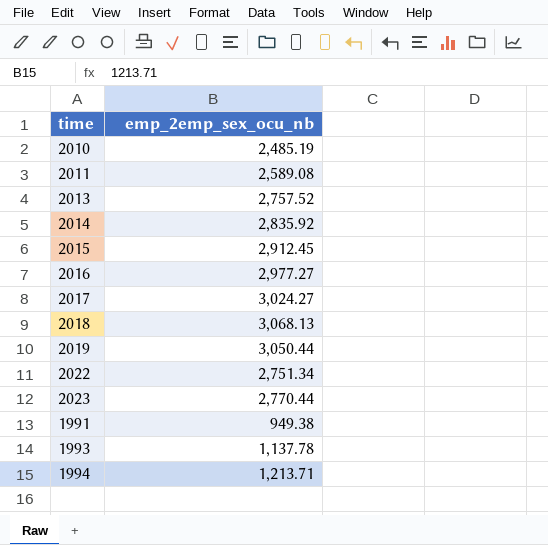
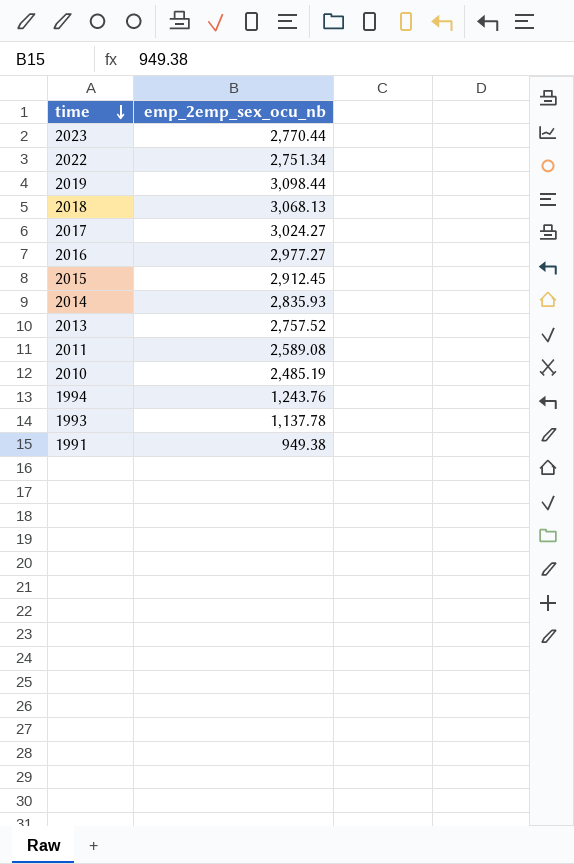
row order: none -> time descending
2019 | emp_2emp_sex_ocu_nb: 3,050.44 -> 3,098.44
2014 | emp_2emp_sex_ocu_nb: 2,835.92 -> 2,835.93
1994 | emp_2emp_sex_ocu_nb: 1,213.71 -> 1,243.76

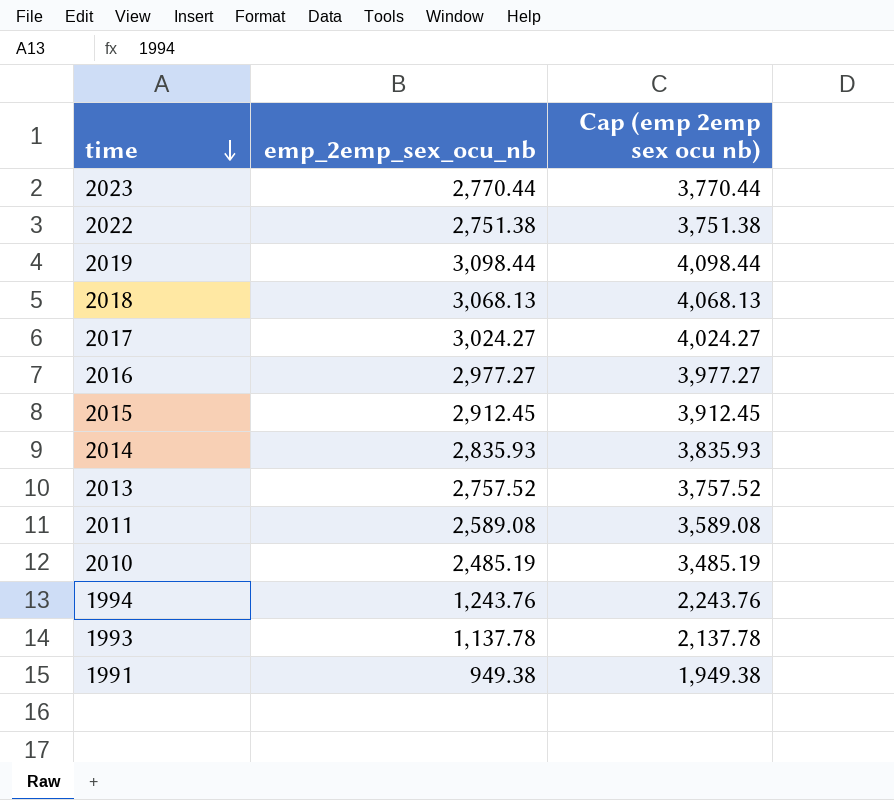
column Cap (emp 2emp sex ocu nb) | formula: none -> [emp_2emp_sex_ocu_nb] + 1000
2022 | emp_2emp_sex_ocu_nb: 2,751.34 -> 2,751.38

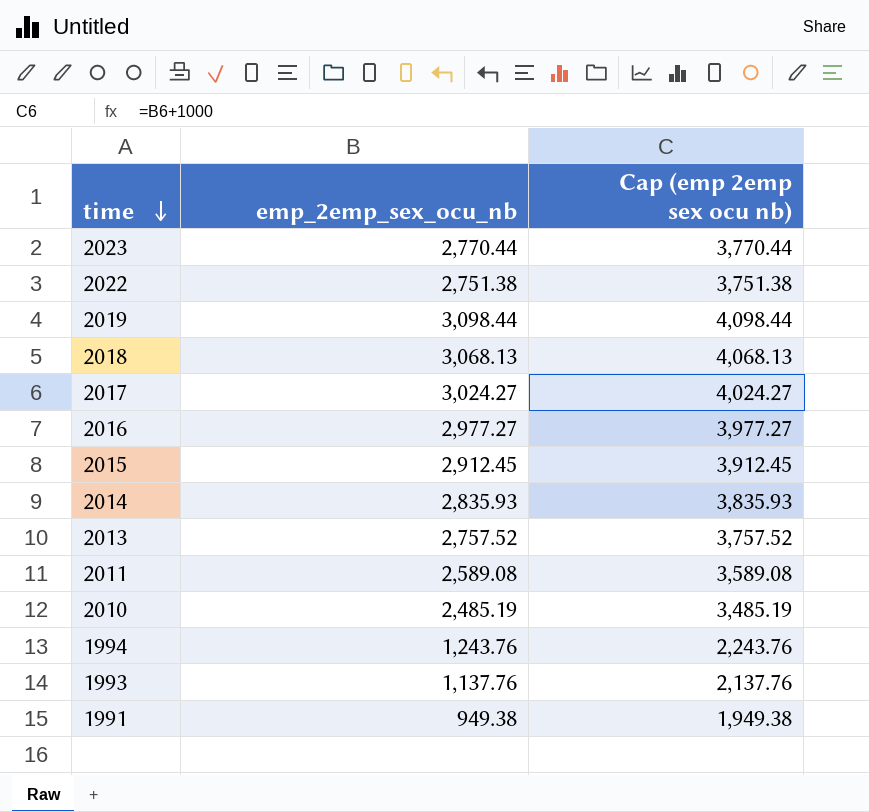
1993 | emp_2emp_sex_ocu_nb: 1,137.78 -> 1,137.76
1993 | Cap (emp 2emp sex ocu nb): 2,137.78 -> 2,137.76

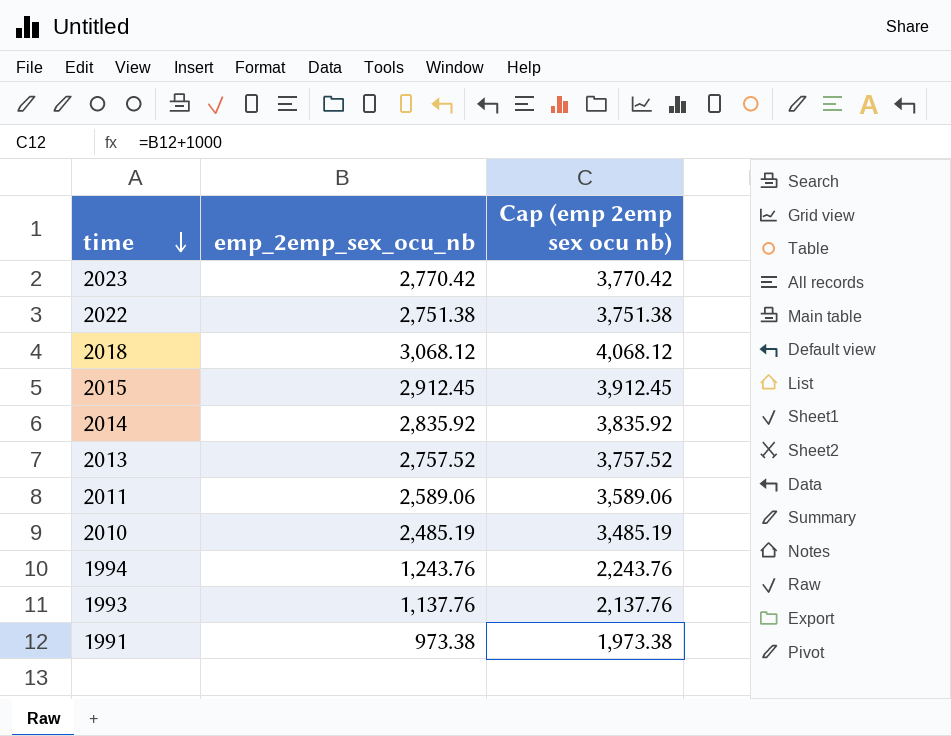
row 2019: 3,098.44 | 4,098.44 -> none
row 2017: 3,024.27 | 4,024.27 -> none
row 2016: 2,977.27 | 3,977.27 -> none
2023 | emp_2emp_sex_ocu_nb: 2,770.44 -> 2,770.42
2023 | Cap (emp 2emp sex ocu nb): 3,770.44 -> 3,770.42
2018 | emp_2emp_sex_ocu_nb: 3,068.13 -> 3,068.12
2018 | Cap (emp 2emp sex ocu nb): 4,068.13 -> 4,068.12
2014 | emp_2emp_sex_ocu_nb: 2,835.93 -> 2,835.92
2014 | Cap (emp 2emp sex ocu nb): 3,835.93 -> 3,835.92
2011 | emp_2emp_sex_ocu_nb: 2,589.08 -> 2,589.06
2011 | Cap (emp 2emp sex ocu nb): 3,589.08 -> 3,589.06
1991 | emp_2emp_sex_ocu_nb: 949.38 -> 973.38
1991 | Cap (emp 2emp sex ocu nb): 1,949.38 -> 1,973.38

